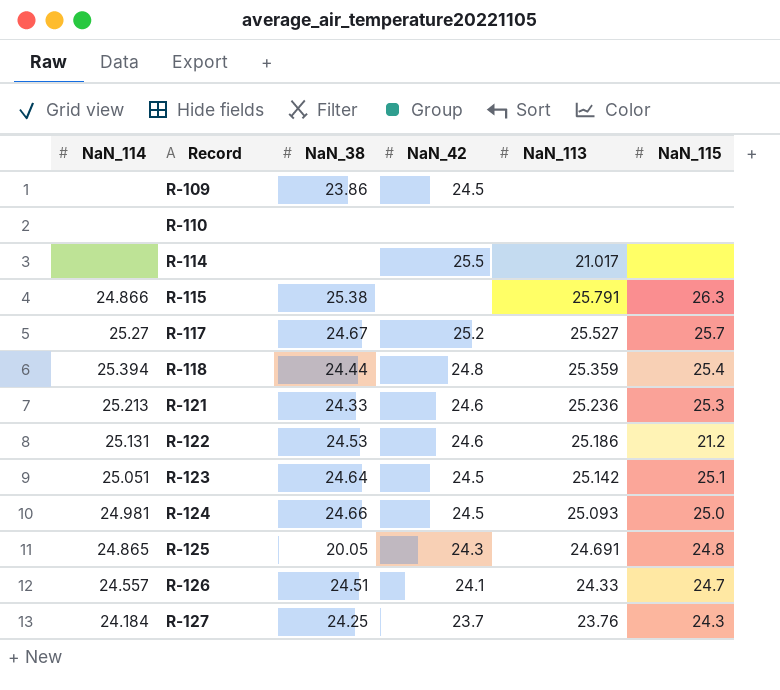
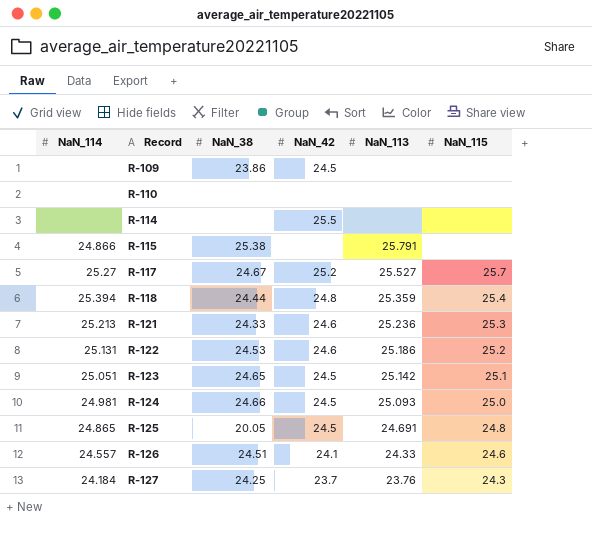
R-114 | NaN_113: 21.017 -> none
R-115 | NaN_115: 26.3 -> none
R-122 | NaN_115: 21.2 -> 25.2
R-123 | NaN_38: 24.64 -> 24.65
R-125 | NaN_42: 24.3 -> 24.5
R-126 | NaN_115: 24.7 -> 24.6

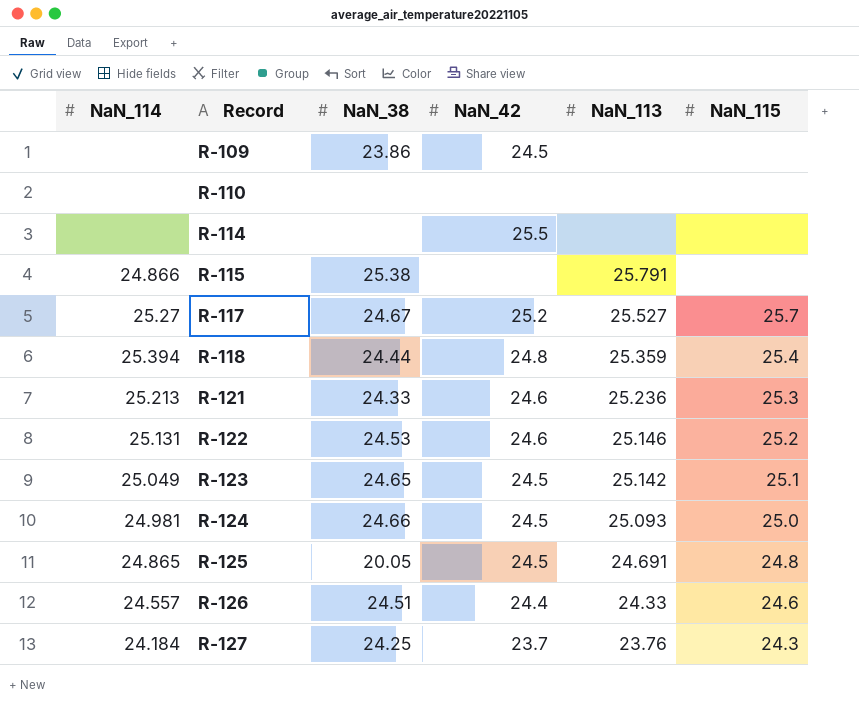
R-122 | NaN_113: 25.186 -> 25.146
R-123 | NaN_114: 25.051 -> 25.049
R-126 | NaN_42: 24.1 -> 24.4

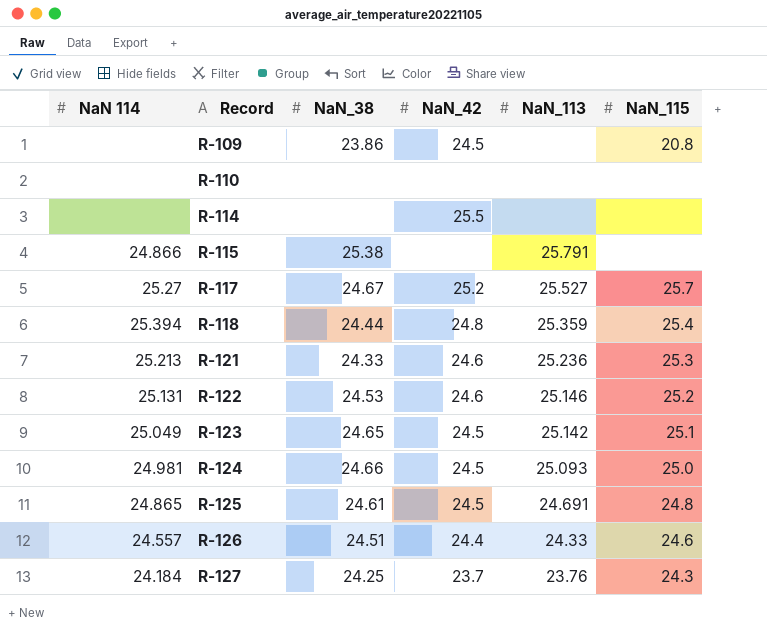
column name: NaN_114 -> NaN 114
R-109 | NaN_115: none -> 20.8
R-125 | NaN_38: 20.05 -> 24.61

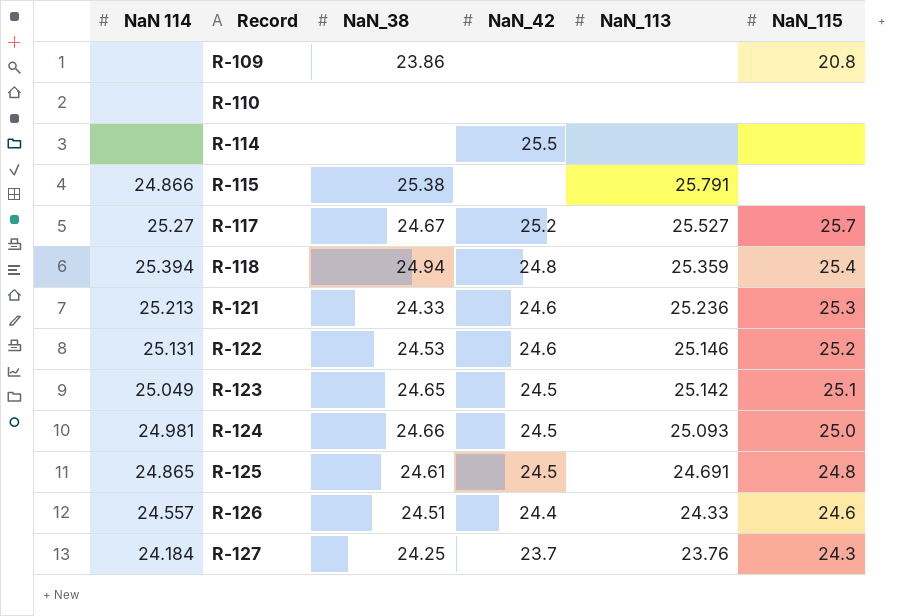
R-109 | NaN_42: 24.5 -> none
R-118 | NaN_38: 24.44 -> 24.94

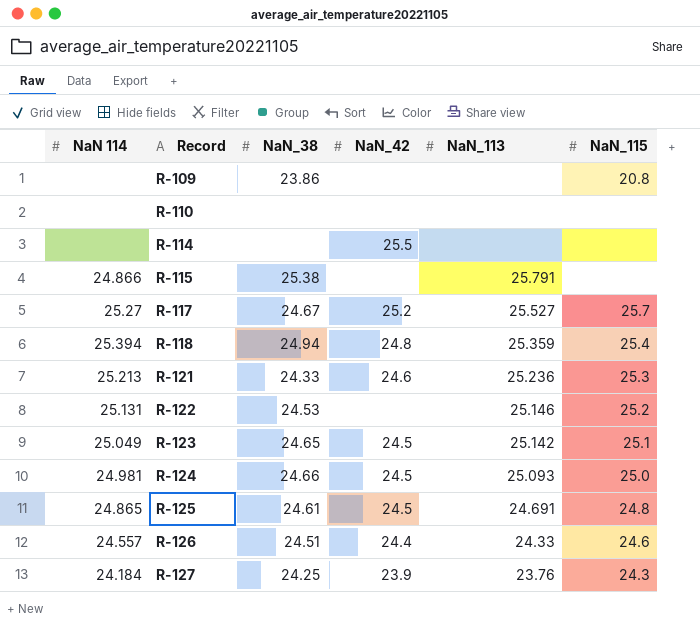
R-122 | NaN_42: 24.6 -> none
R-127 | NaN_42: 23.7 -> 23.9

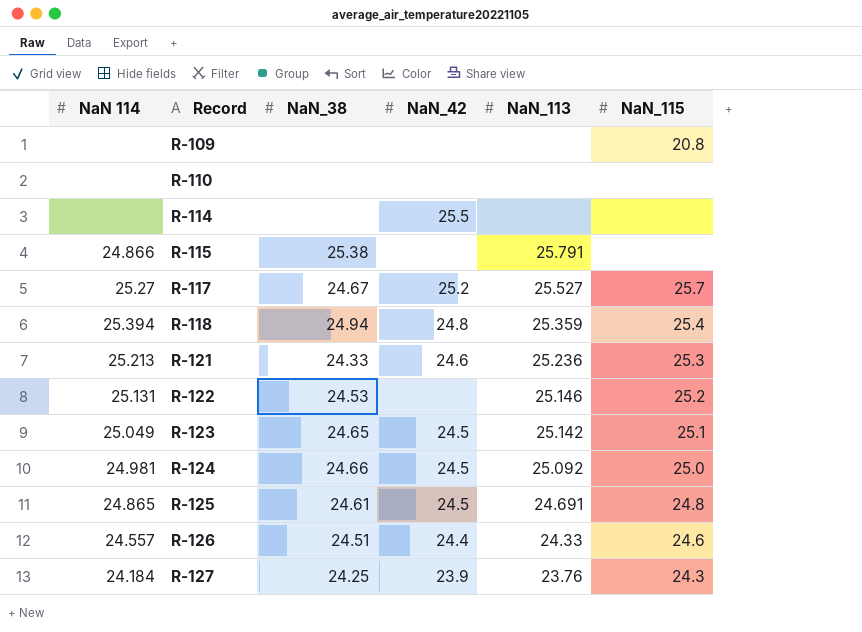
R-109 | NaN_38: 23.86 -> none
R-124 | NaN_113: 25.093 -> 25.092

